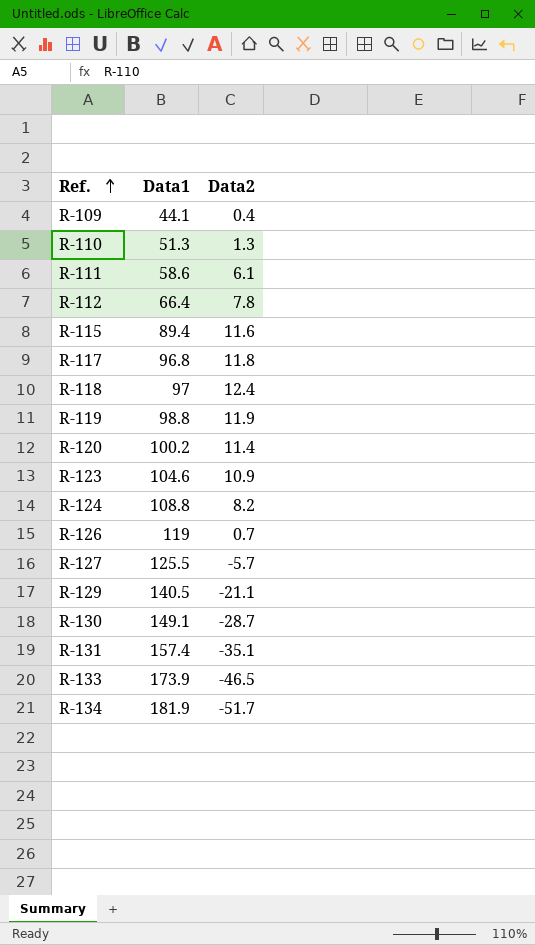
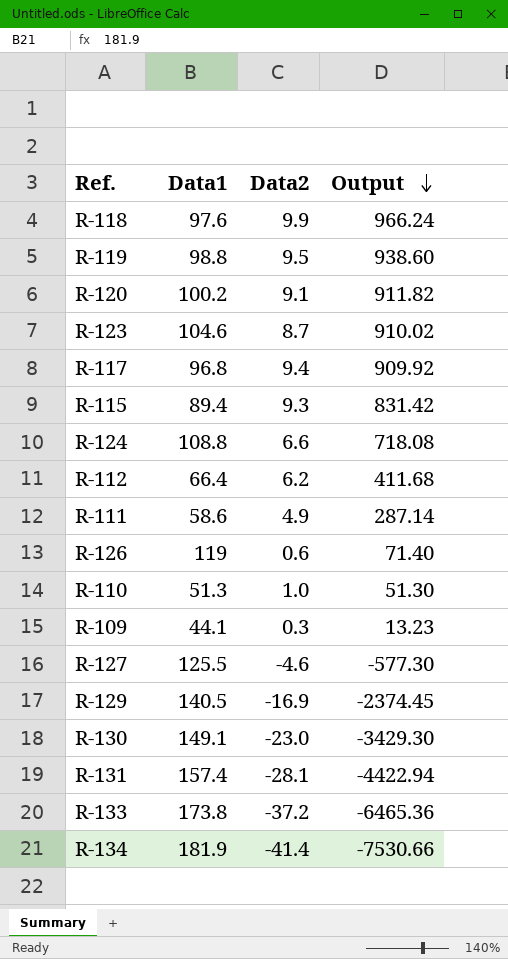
row order: Ref. ascending -> Output descending
column Output | formula: none -> [Data1] * [Data2]
R-118 | Data1: 97 -> 97.6
R-118 | Data2: 12.4 -> 9.9
R-119 | Data2: 11.9 -> 9.5
R-120 | Data2: 11.4 -> 9.1
R-123 | Data2: 10.9 -> 8.7
R-117 | Data2: 11.8 -> 9.4
R-115 | Data2: 11.6 -> 9.3
R-124 | Data2: 8.2 -> 6.6
R-112 | Data2: 7.8 -> 6.2
R-111 | Data2: 6.1 -> 4.9
R-126 | Data2: 0.7 -> 0.6
R-110 | Data2: 1.3 -> 1.0
R-109 | Data2: 0.4 -> 0.3
R-127 | Data2: -5.7 -> -4.6
R-129 | Data2: -21.1 -> -16.9
R-130 | Data2: -28.7 -> -23.0
R-131 | Data2: -35.1 -> -28.1
R-133 | Data1: 173.9 -> 173.8
R-133 | Data2: -46.5 -> -37.2
R-134 | Data2: -51.7 -> -41.4

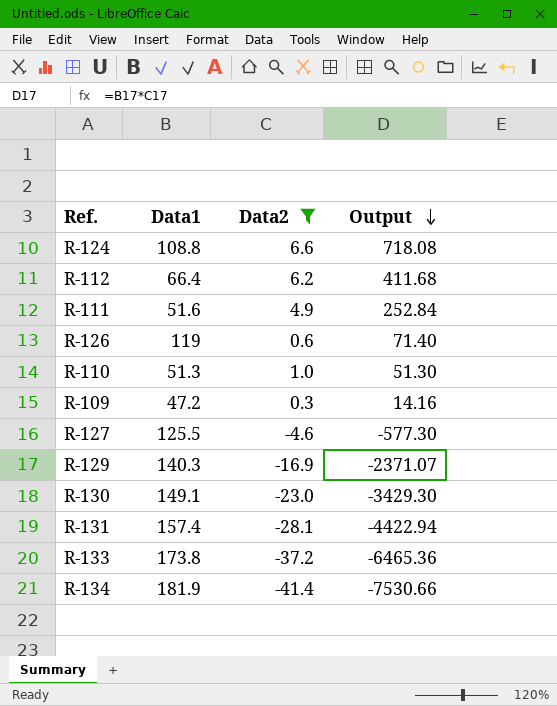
filter: none -> Data2 <= 6.6
R-111 | Data1: 58.6 -> 51.6
R-111 | Output: 287.14 -> 252.84
R-109 | Data1: 44.1 -> 47.2
R-109 | Output: 13.23 -> 14.16
R-129 | Data1: 140.5 -> 140.3
R-129 | Output: -2374.45 -> -2371.07

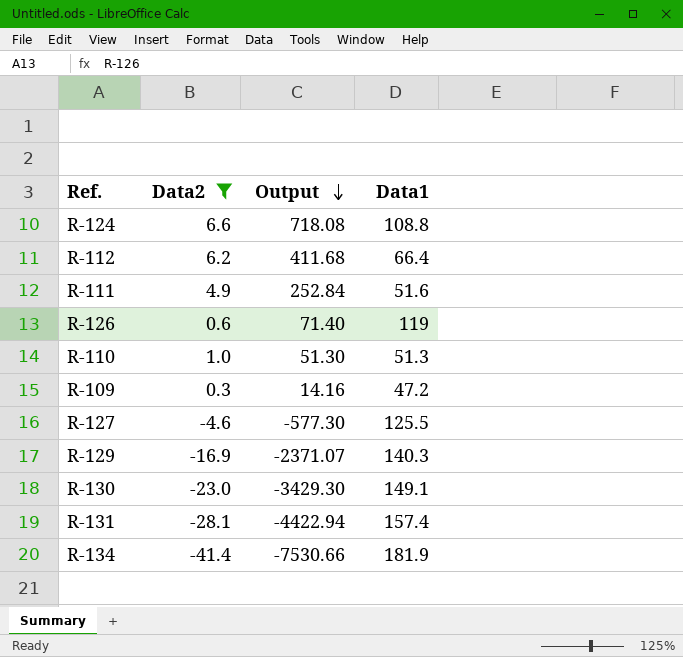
column Data1 | position: 2 -> 4
row R-133: 173.8 | -37.2 | -6465.36 -> none

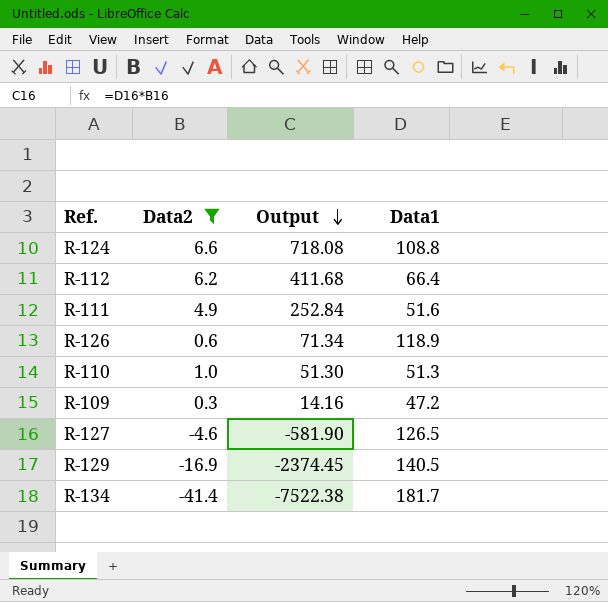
row R-130: -23.0 | -3429.30 | 149.1 -> none
row R-131: -28.1 | -4422.94 | 157.4 -> none
R-126 | Output: 71.40 -> 71.34
R-126 | Data1: 119 -> 118.9
R-127 | Output: -577.30 -> -581.90
R-127 | Data1: 125.5 -> 126.5
R-129 | Output: -2371.07 -> -2374.45
R-129 | Data1: 140.3 -> 140.5
R-134 | Output: -7530.66 -> -7522.38
R-134 | Data1: 181.9 -> 181.7

